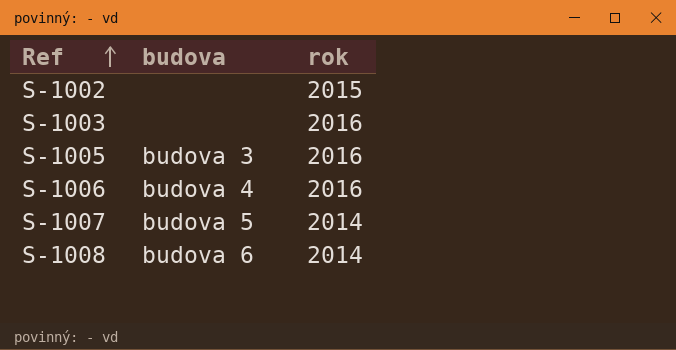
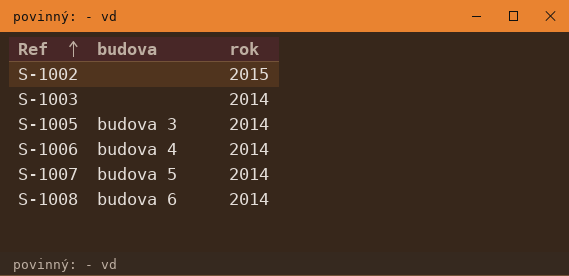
S-1003 | rok: 2016 -> 2014
S-1005 | rok: 2016 -> 2014
S-1006 | rok: 2016 -> 2014

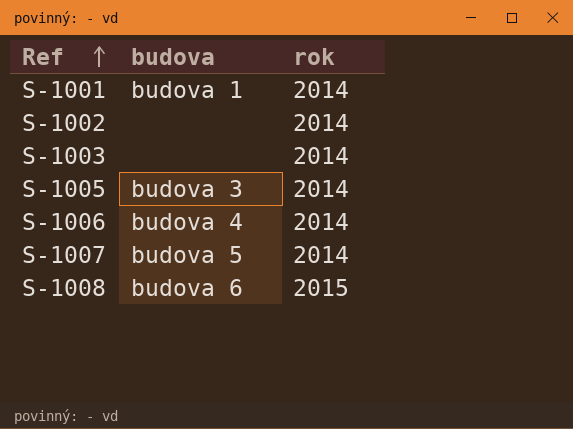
row S-1001: none -> budova 1 | 2014
S-1002 | rok: 2015 -> 2014
S-1008 | rok: 2014 -> 2015

